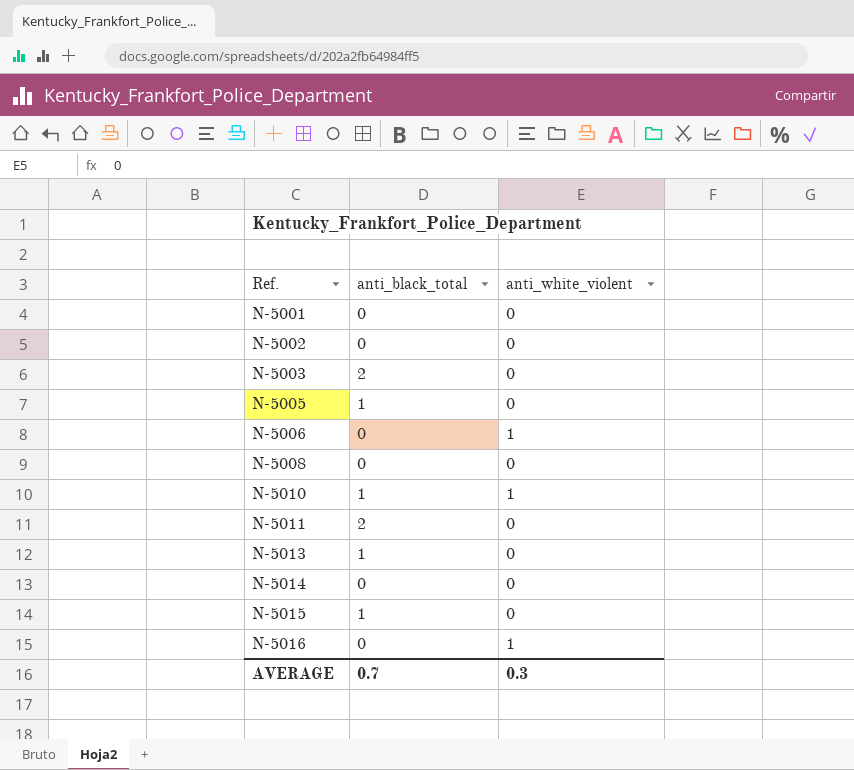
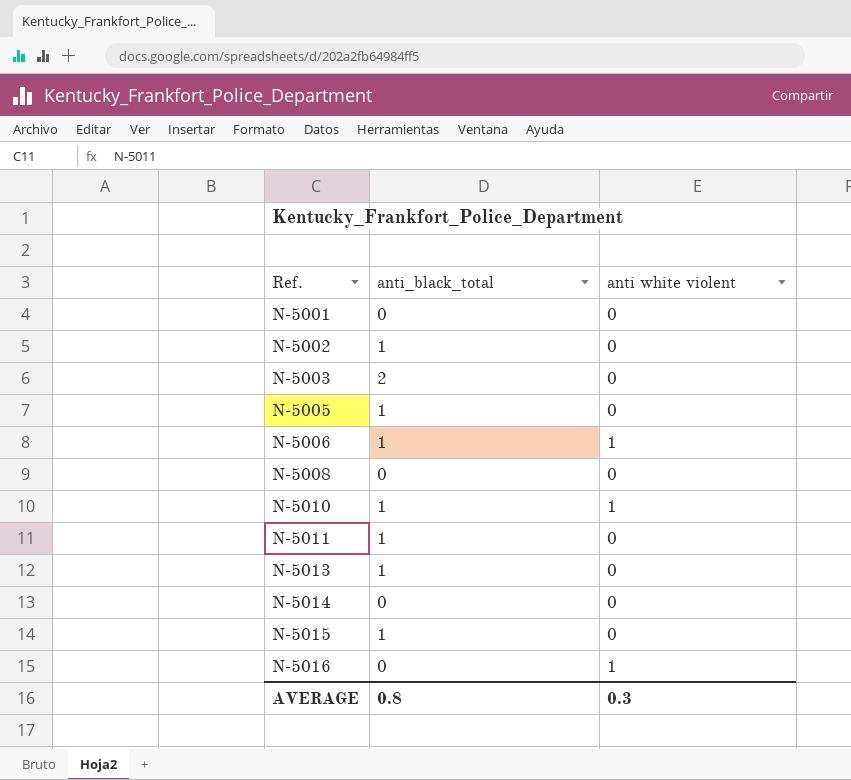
column name: anti_white_violent -> anti white violent
N-5002 | anti_black_total: 0 -> 1
N-5006 | anti_black_total: 0 -> 1
N-5011 | anti_black_total: 2 -> 1
AVERAGE | anti_black_total: 0.7 -> 0.8

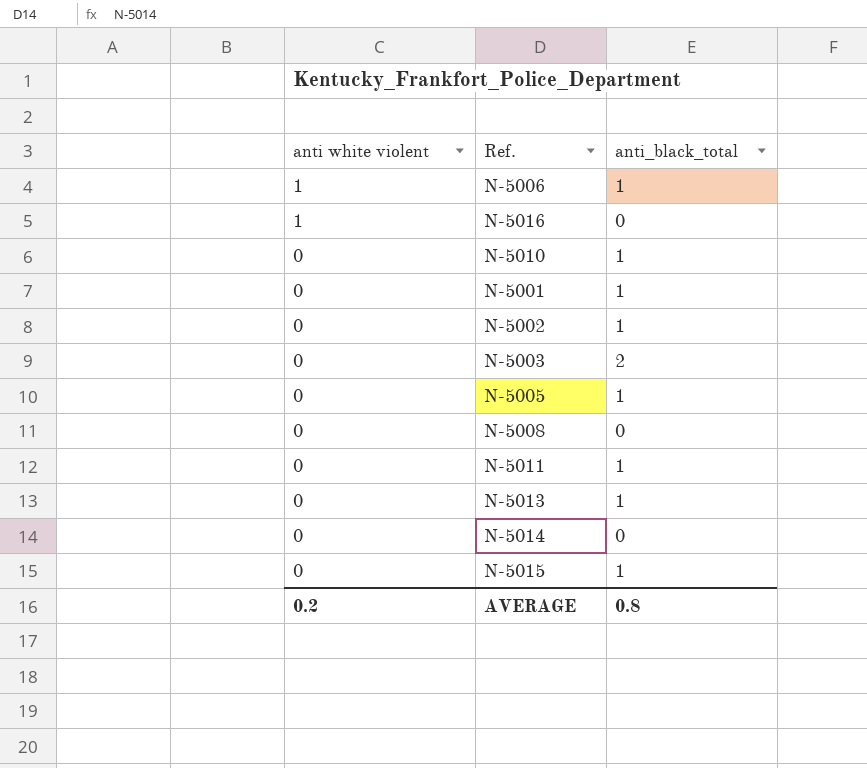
row order: Ref. ascending -> anti white violent descending
column anti white violent | position: 3 -> 1
N-5010 | anti white violent: 1 -> 0
N-5001 | anti_black_total: 0 -> 1
AVERAGE | anti white violent: 0.3 -> 0.2

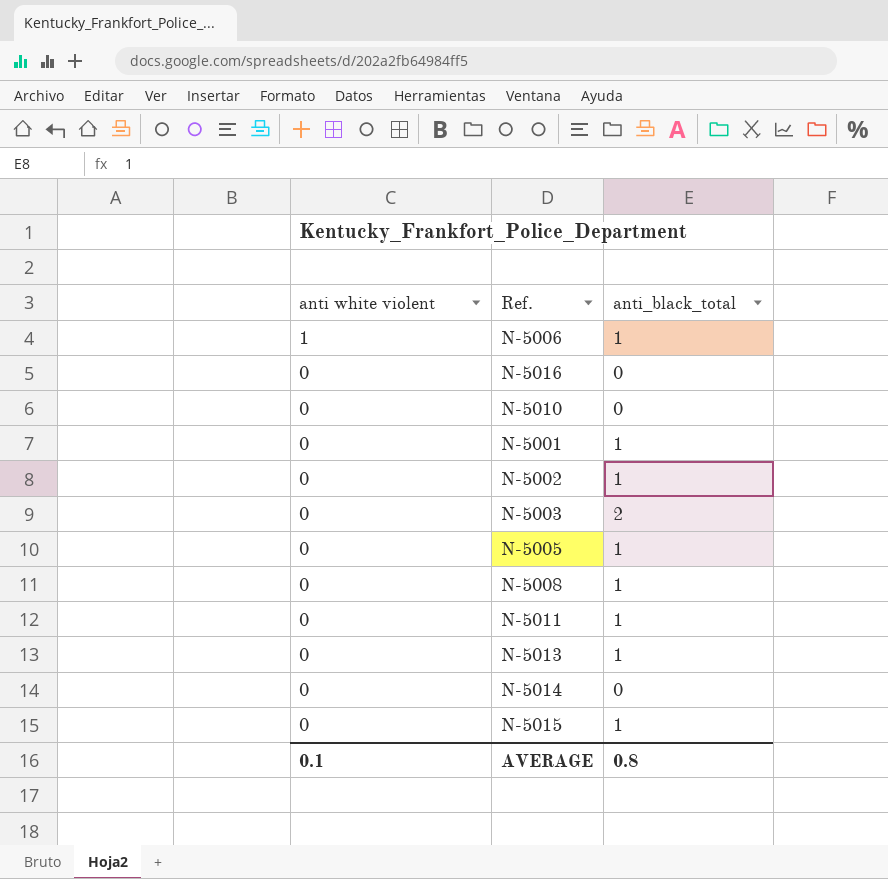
N-5016 | anti white violent: 1 -> 0
N-5010 | anti_black_total: 1 -> 0
N-5008 | anti_black_total: 0 -> 1
AVERAGE | anti white violent: 0.2 -> 0.1

